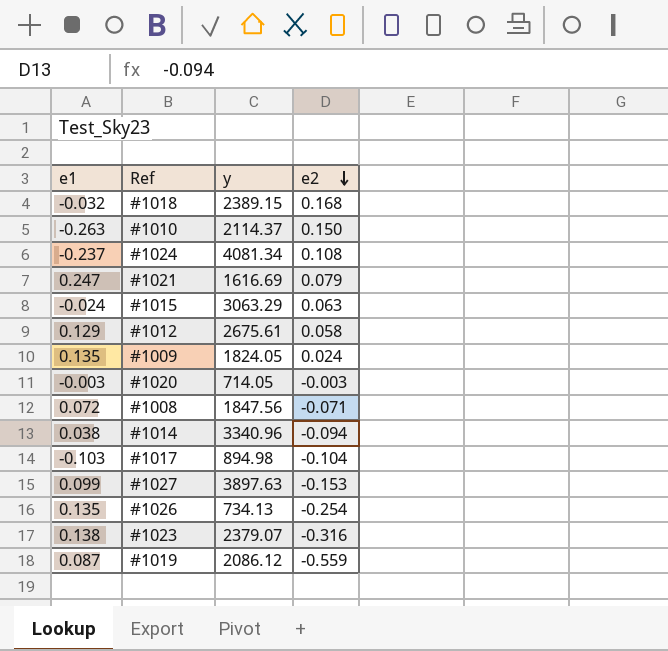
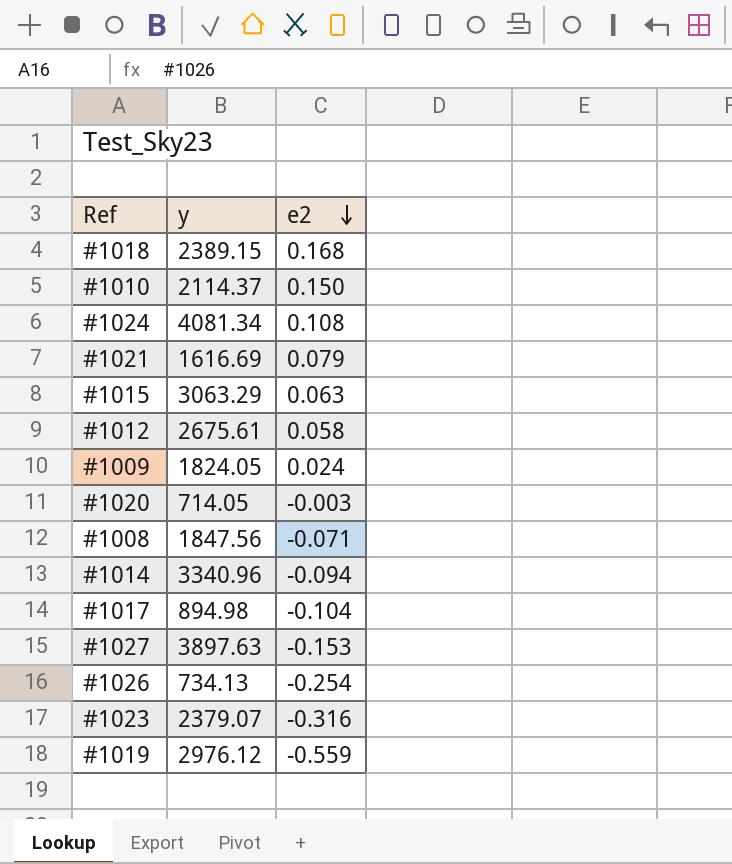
column e1 | position: 1 -> none
#1019 | y: 2086.12 -> 2976.12

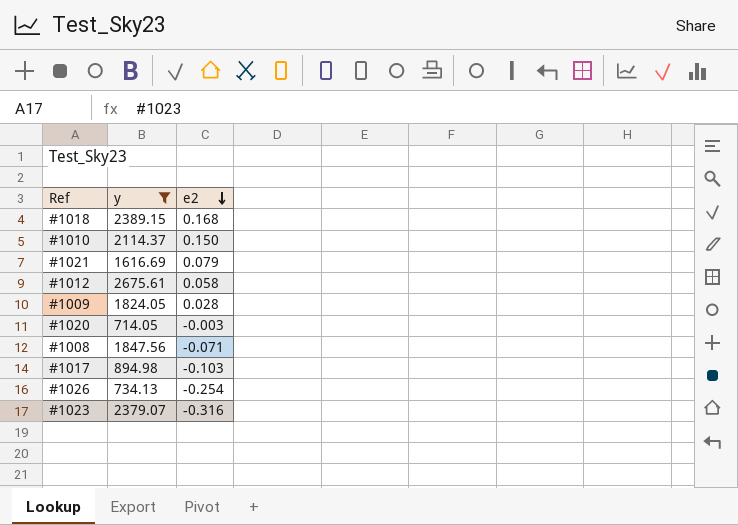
filter: none -> y <= 2675.61
#1009 | e2: 0.024 -> 0.028
#1017 | e2: -0.104 -> -0.103

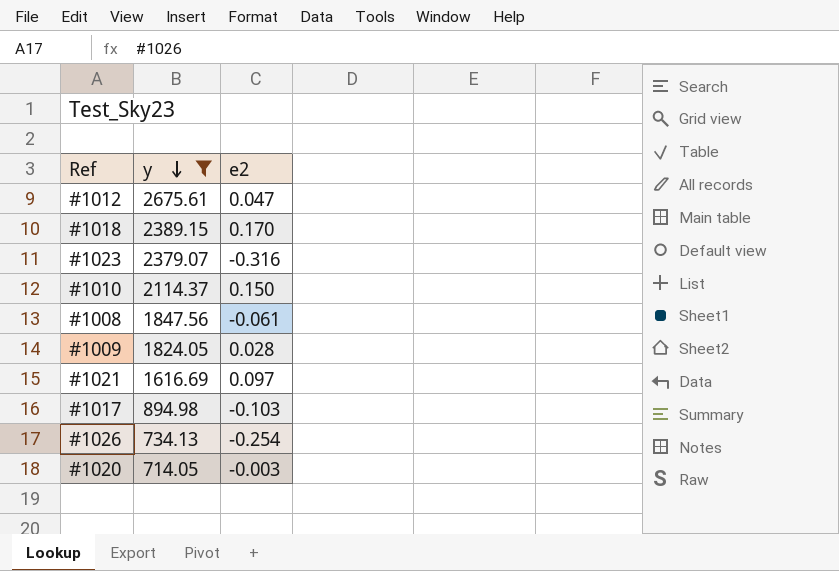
row order: e2 descending -> y descending
#1012 | e2: 0.058 -> 0.047
#1018 | e2: 0.168 -> 0.170
#1008 | e2: -0.071 -> -0.061
#1021 | e2: 0.079 -> 0.097

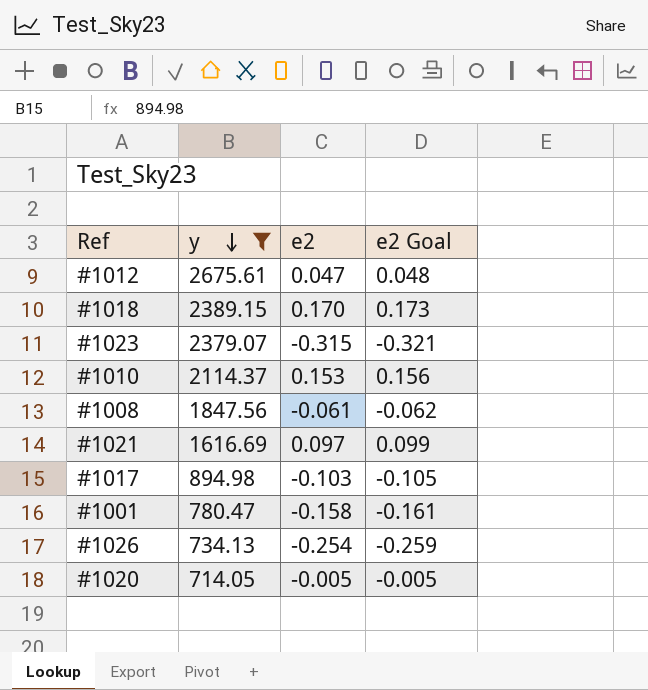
column e2 Goal | formula: none -> [e2] * 1.02
row #1009: 1824.05 | 0.028 -> none
#1023 | e2: -0.316 -> -0.315
#1010 | e2: 0.150 -> 0.153
row #1001: none -> 780.47 | -0.158 | -0.161
#1020 | e2: -0.003 -> -0.005

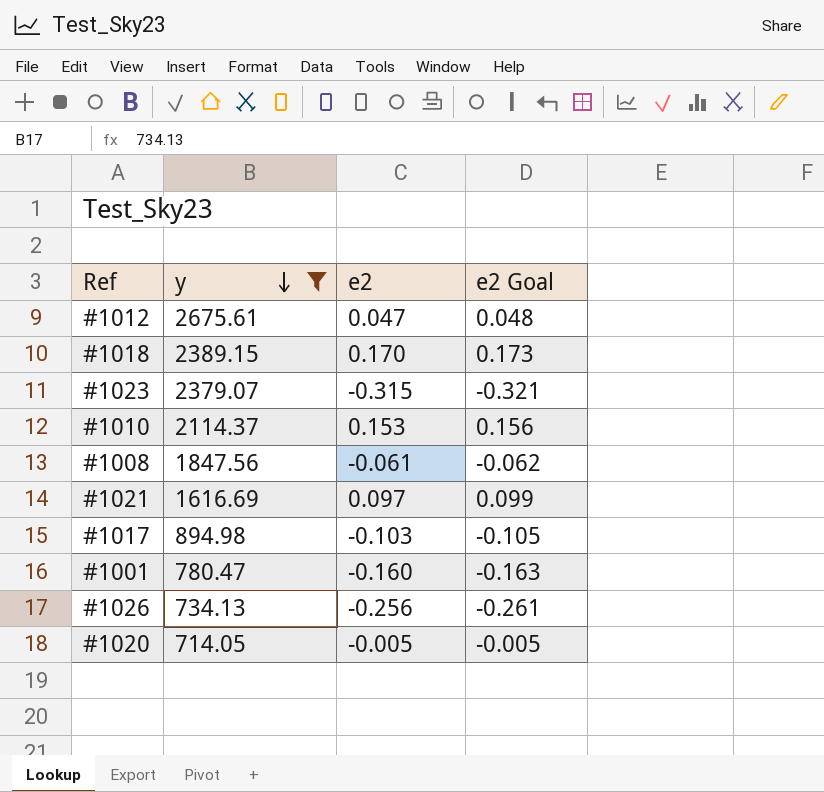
#1001 | e2: -0.158 -> -0.160
#1001 | e2 Goal: -0.161 -> -0.163
#1026 | e2: -0.254 -> -0.256
#1026 | e2 Goal: -0.259 -> -0.261

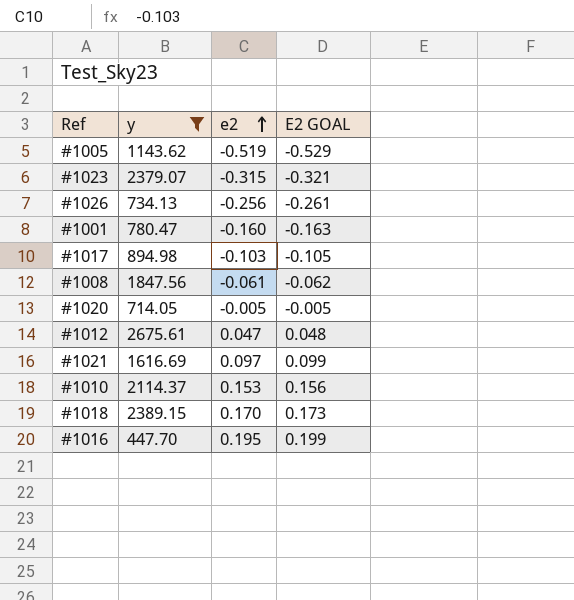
row order: y descending -> e2 ascending
column name: e2 Goal -> E2 GOAL
row #1005: none -> 1143.62 | -0.519 | -0.529
row #1016: none -> 447.70 | 0.195 | 0.199

